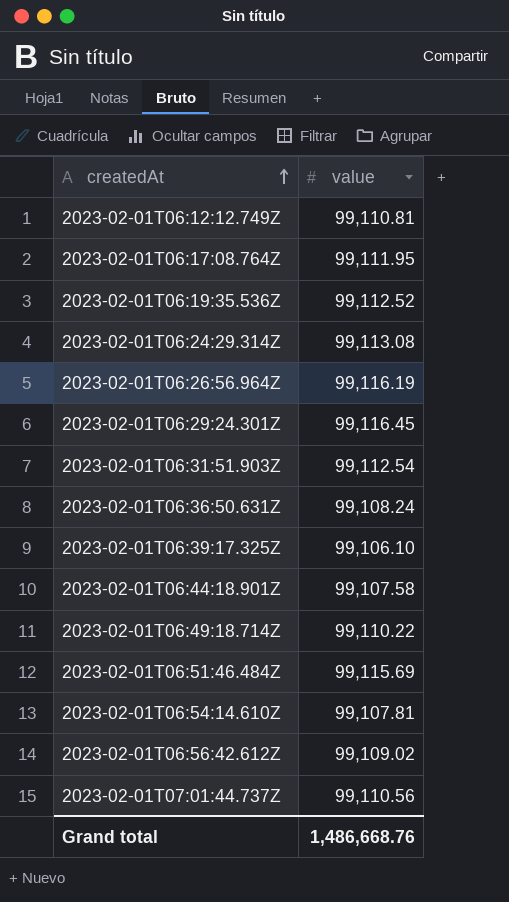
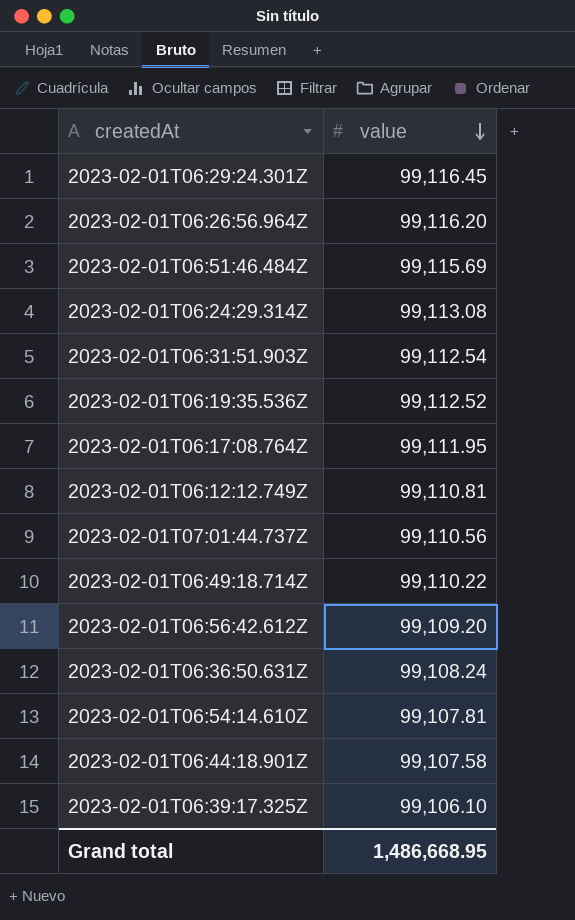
row order: createdAt ascending -> value descending
2023-02-01T06:26:56.964Z | value: 99,116.19 -> 99,116.20
2023-02-01T06:56:42.612Z | value: 99,109.02 -> 99,109.20
Grand total | value: 1,486,668.76 -> 1,486,668.95

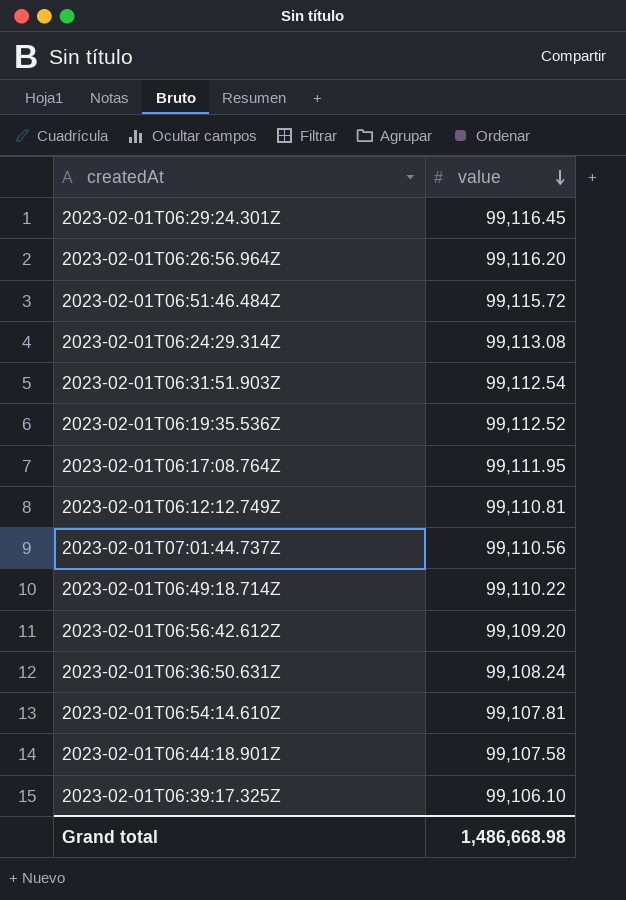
2023-02-01T06:51:46.484Z | value: 99,115.69 -> 99,115.72
Grand total | value: 1,486,668.95 -> 1,486,668.98

